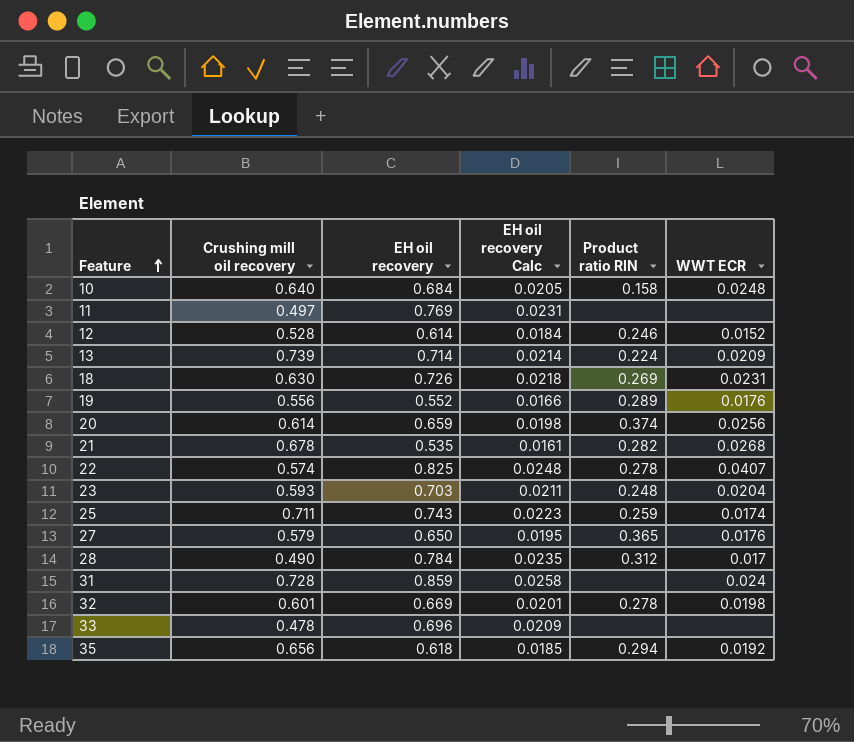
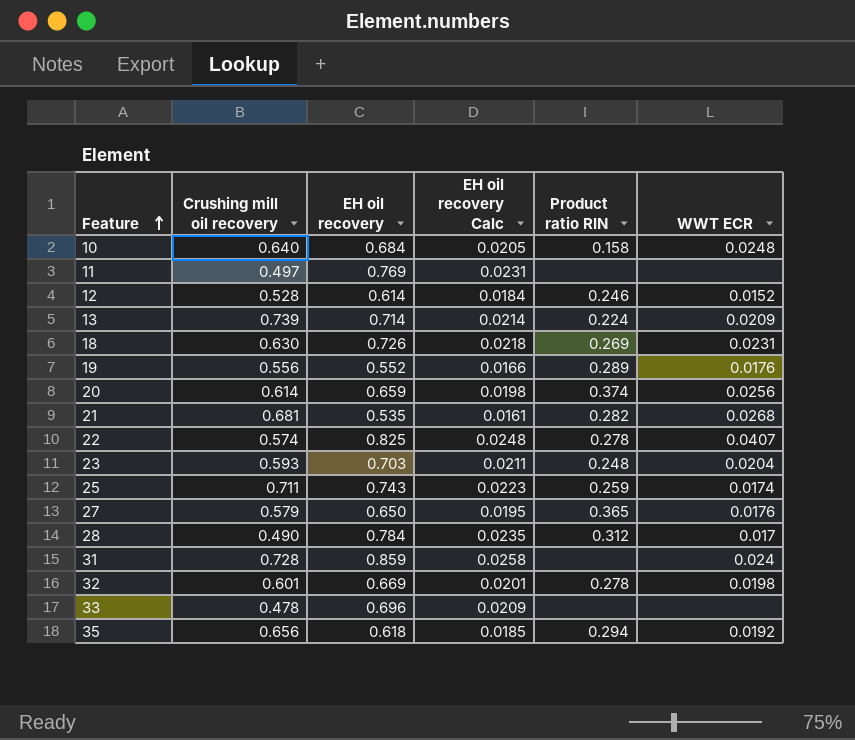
21 | Crushing mill oil recovery: 0.678 -> 0.681

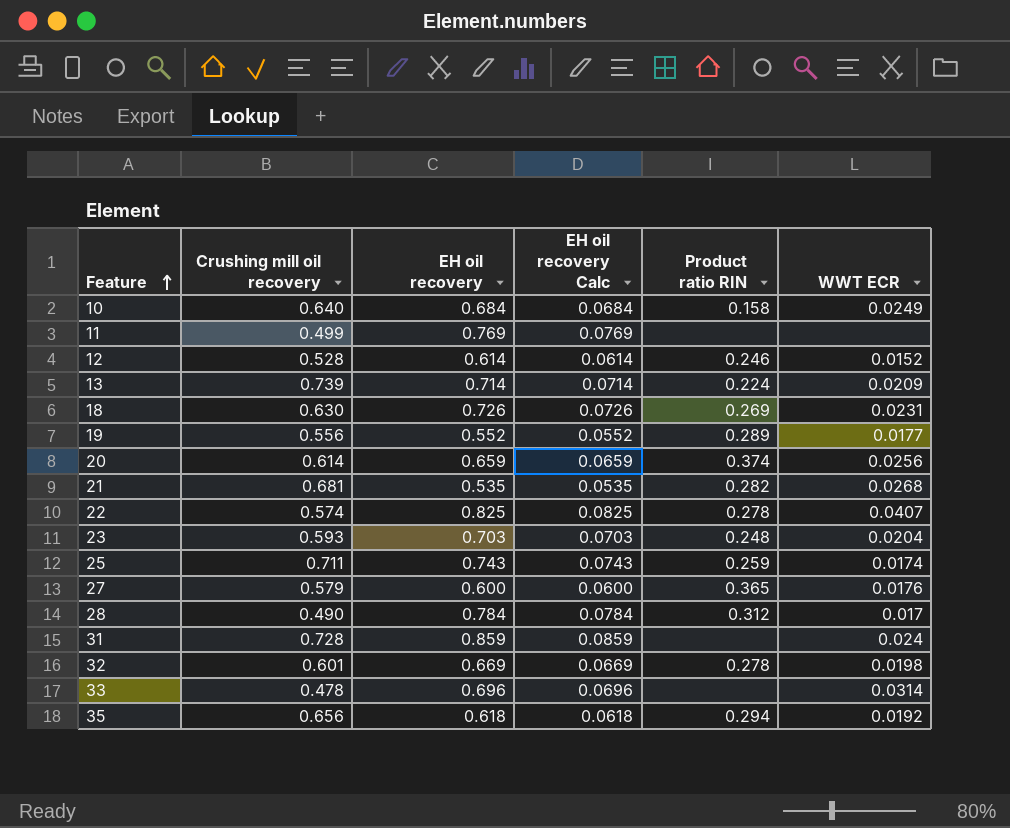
column EH oil recovery Calc | formula: [EH oil recovery] * 0.03 -> [EH oil recovery] * 0.1
10 | WWT ECR: 0.0248 -> 0.0249
11 | Crushing mill oil recovery: 0.497 -> 0.499
19 | WWT ECR: 0.0176 -> 0.0177
27 | EH oil recovery: 0.650 -> 0.600
33 | WWT ECR: none -> 0.0314

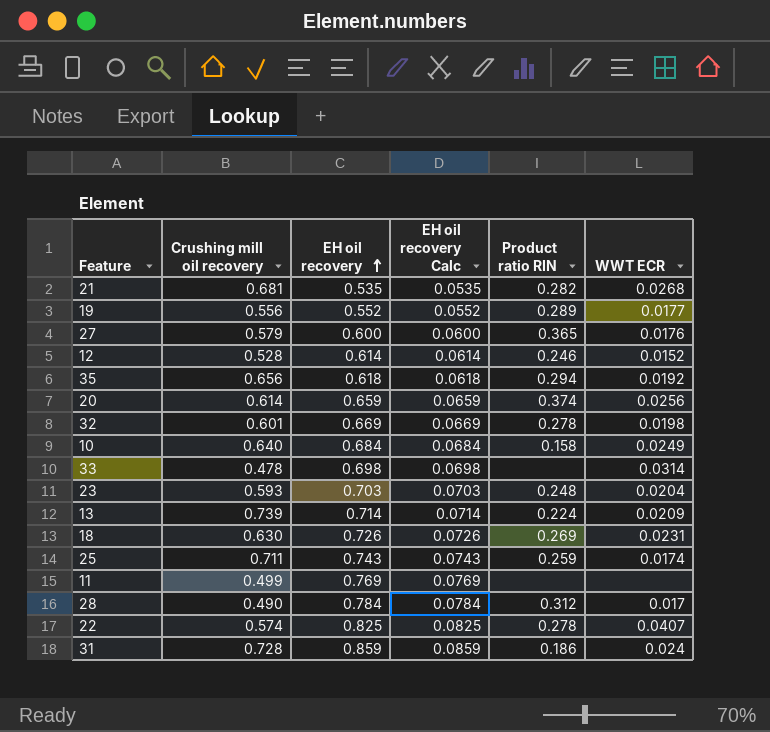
row order: Feature ascending -> EH oil recovery ascending
33 | EH oil recovery: 0.696 -> 0.698
33 | EH oil recovery Calc: 0.0696 -> 0.0698
31 | Product ratio RIN: none -> 0.186

